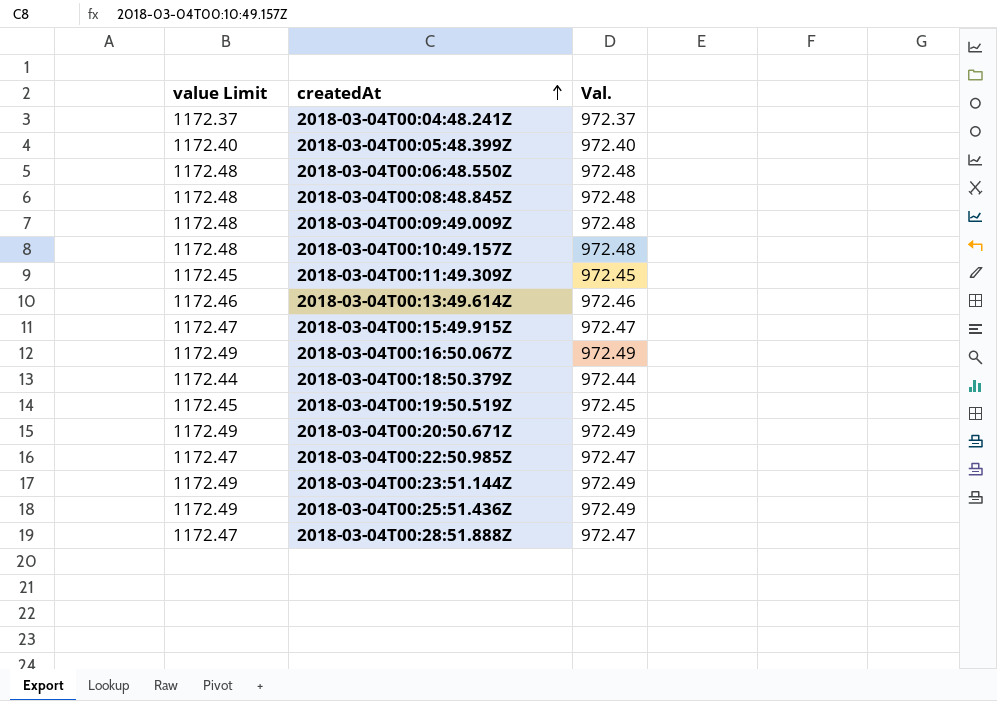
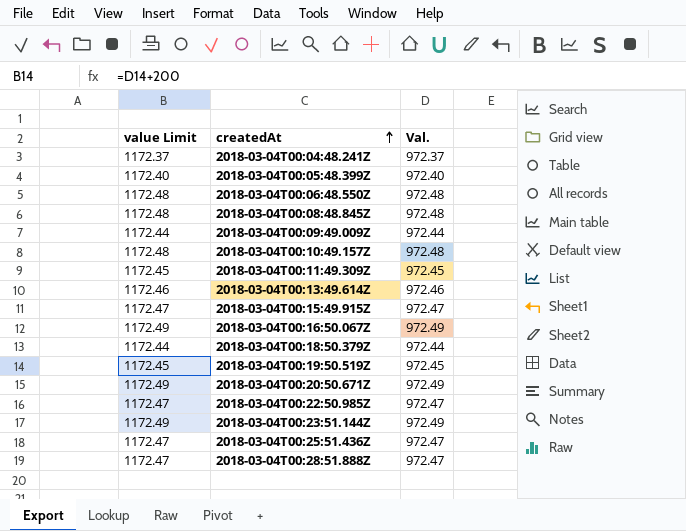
2018-03-04T00:09:49.009Z | value Limit: 1172.48 -> 1172.44
2018-03-04T00:09:49.009Z | Val.: 972.48 -> 972.44
2018-03-04T00:25:51.436Z | value Limit: 1172.49 -> 1172.47
2018-03-04T00:25:51.436Z | Val.: 972.49 -> 972.47

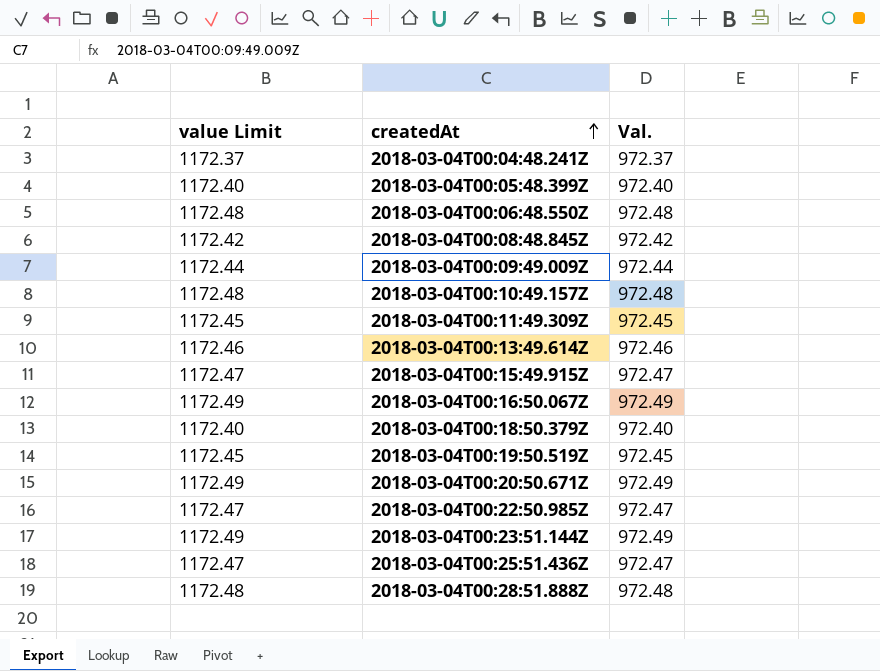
2018-03-04T00:08:48.845Z | value Limit: 1172.48 -> 1172.42
2018-03-04T00:08:48.845Z | Val.: 972.48 -> 972.42
2018-03-04T00:18:50.379Z | value Limit: 1172.44 -> 1172.40
2018-03-04T00:18:50.379Z | Val.: 972.44 -> 972.40
2018-03-04T00:28:51.888Z | value Limit: 1172.47 -> 1172.48
2018-03-04T00:28:51.888Z | Val.: 972.47 -> 972.48

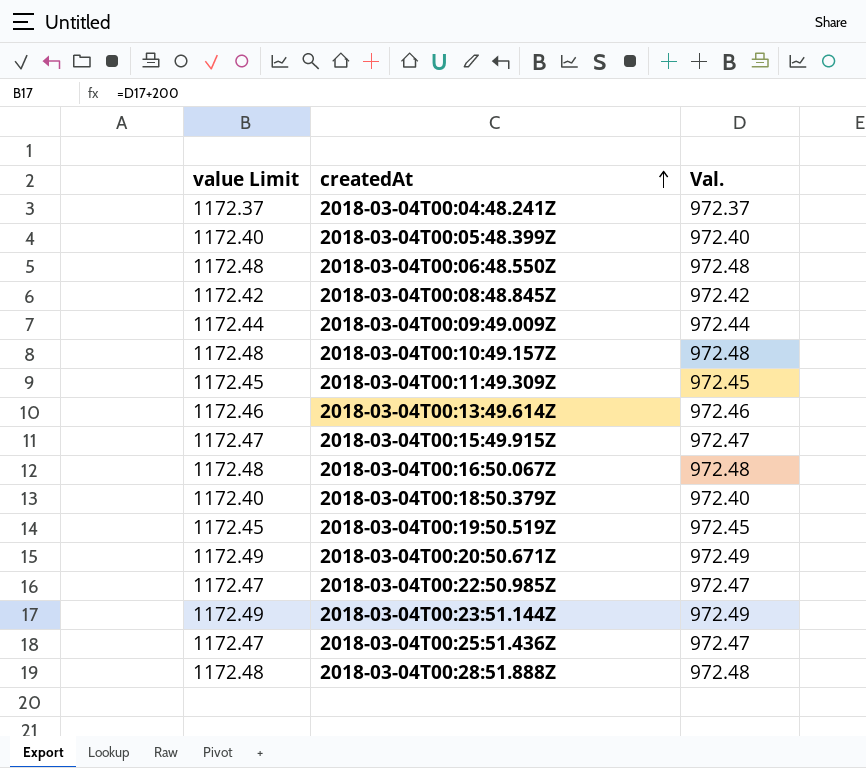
2018-03-04T00:16:50.067Z | value Limit: 1172.49 -> 1172.48
2018-03-04T00:16:50.067Z | Val.: 972.49 -> 972.48

